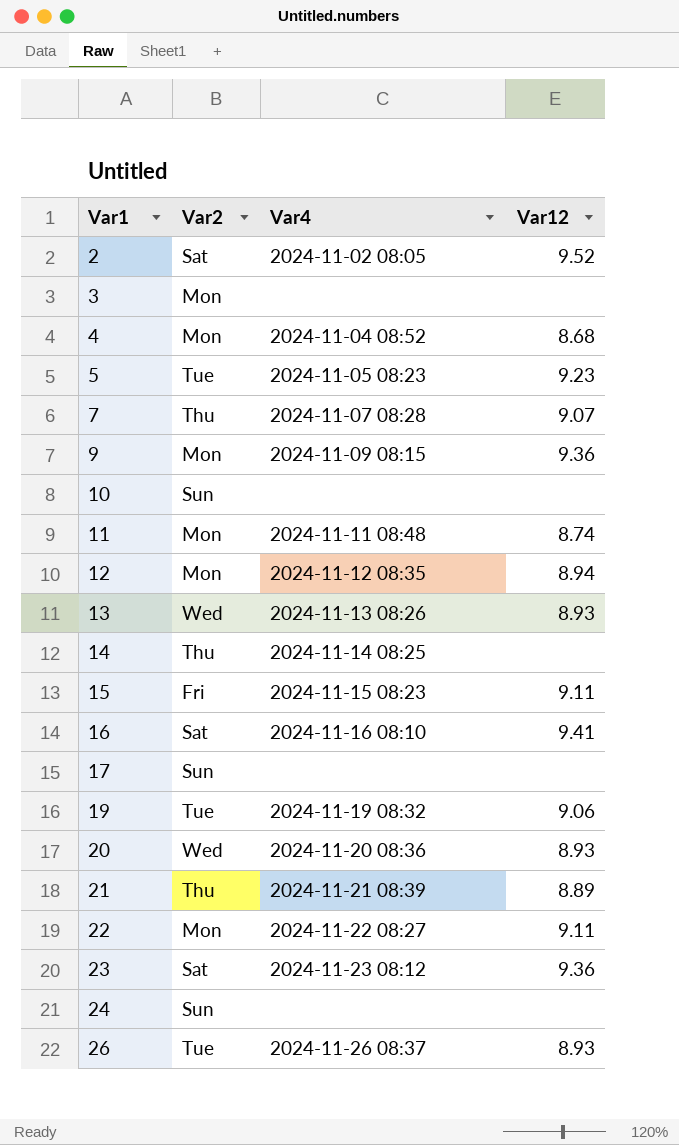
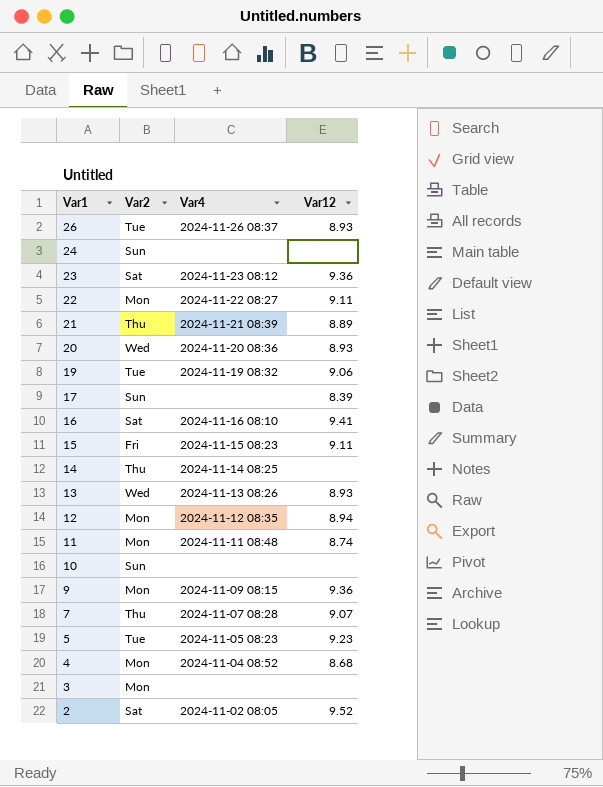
row order: Var1 ascending -> Var1 descending
17 | Var12: none -> 8.39

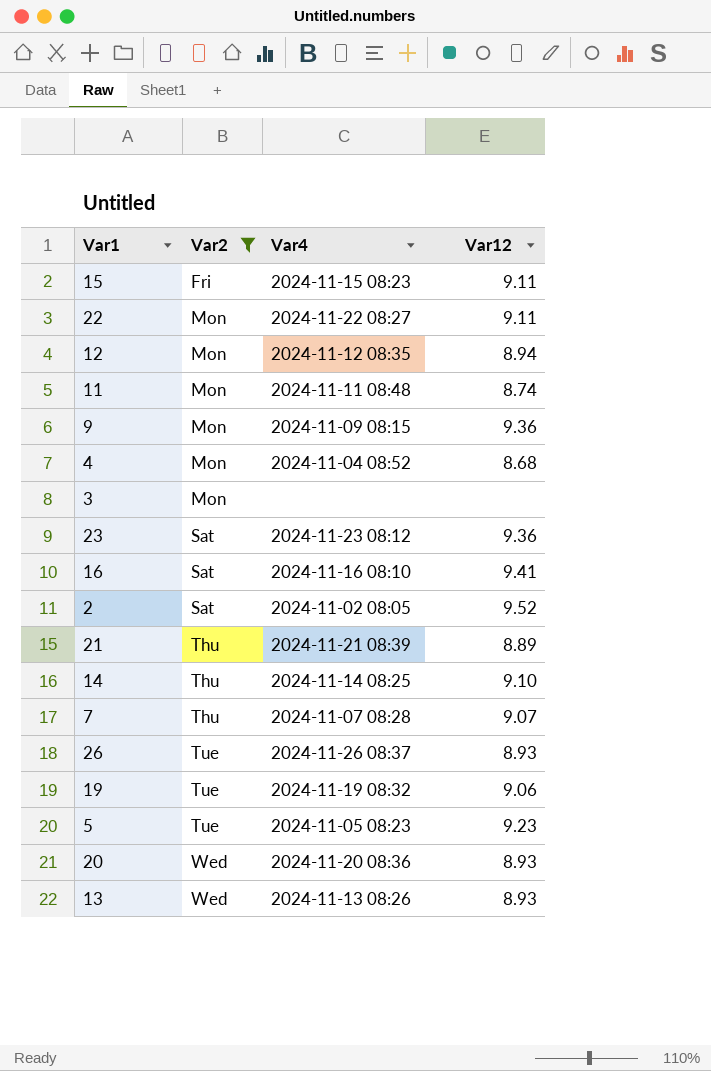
filter: none -> Var2 != Sun
row order: Var1 descending -> Var2 ascending
14 | Var12: none -> 9.10

